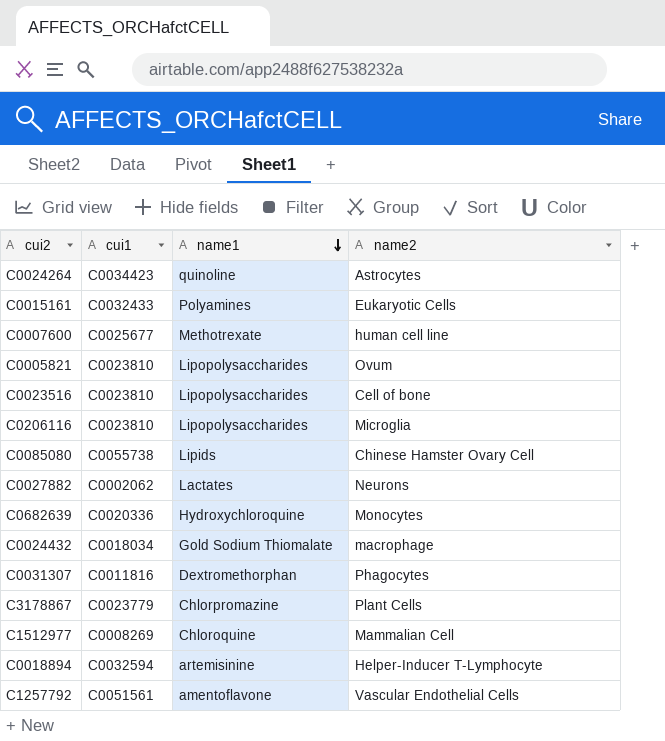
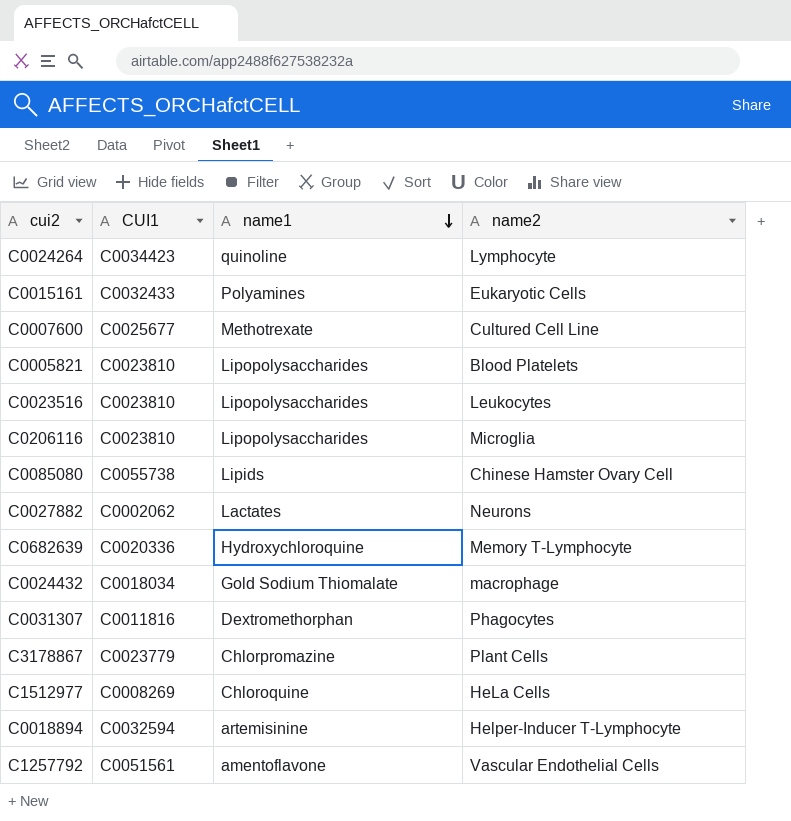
column name: cui1 -> CUI1
C0024264 | name2: Astrocytes -> Lymphocyte
C0007600 | name2: human cell line -> Cultured Cell Line
C0005821 | name2: Ovum -> Blood Platelets
C0023516 | name2: Cell of bone -> Leukocytes
C0682639 | name2: Monocytes -> Memory T-Lymphocyte
C1512977 | name2: Mammalian Cell -> HeLa Cells

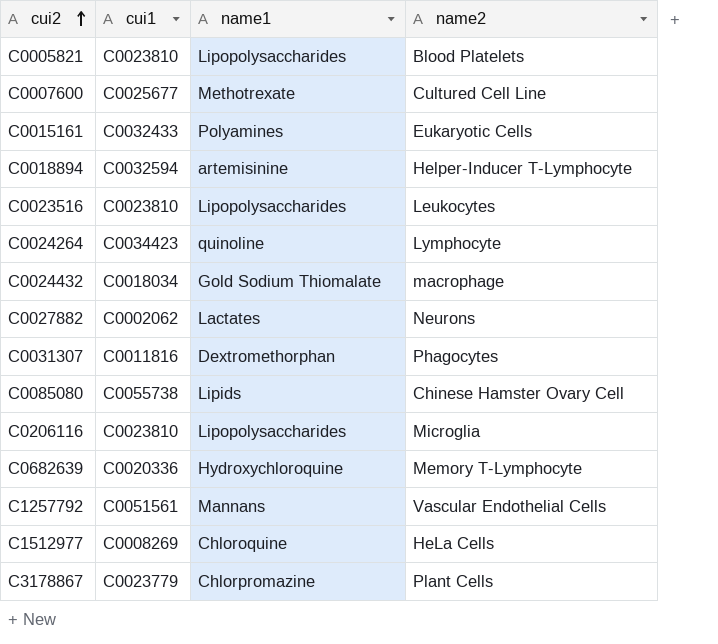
row order: name1 descending -> cui2 ascending
column name: CUI1 -> cui1
C1257792 | name1: amentoflavone -> Mannans

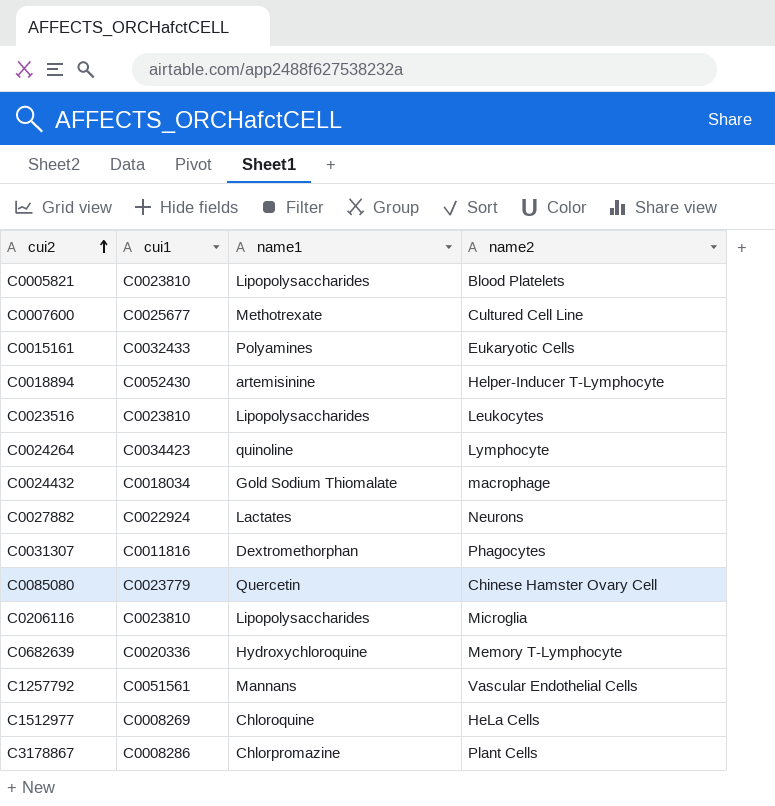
C0018894 | cui1: C0032594 -> C0052430
C0027882 | cui1: C0002062 -> C0022924
C0085080 | cui1: C0055738 -> C0023779
C0085080 | name1: Lipids -> Quercetin
C3178867 | cui1: C0023779 -> C0008286

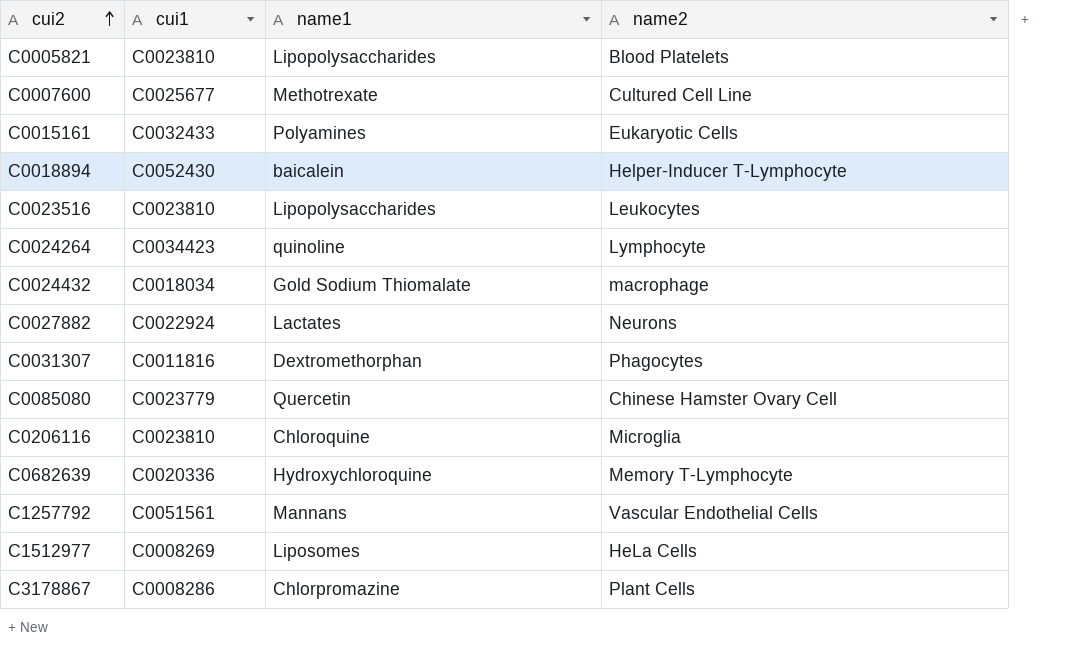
C0018894 | name1: artemisinine -> baicalein
C0206116 | name1: Lipopolysaccharides -> Chloroquine
C1512977 | name1: Chloroquine -> Liposomes

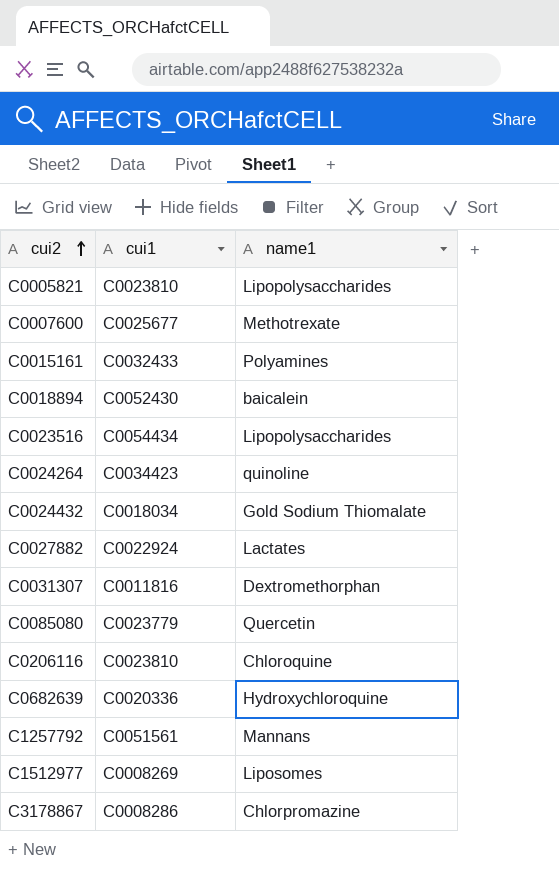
column name2 | position: 4 -> none
C0023516 | cui1: C0023810 -> C0054434

